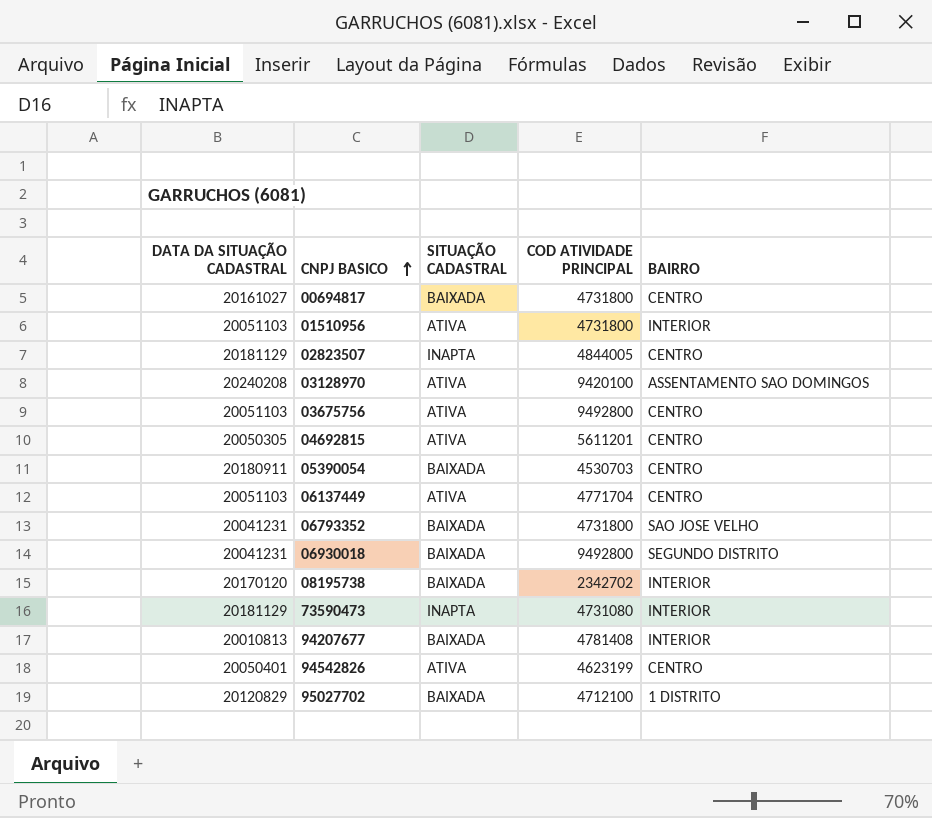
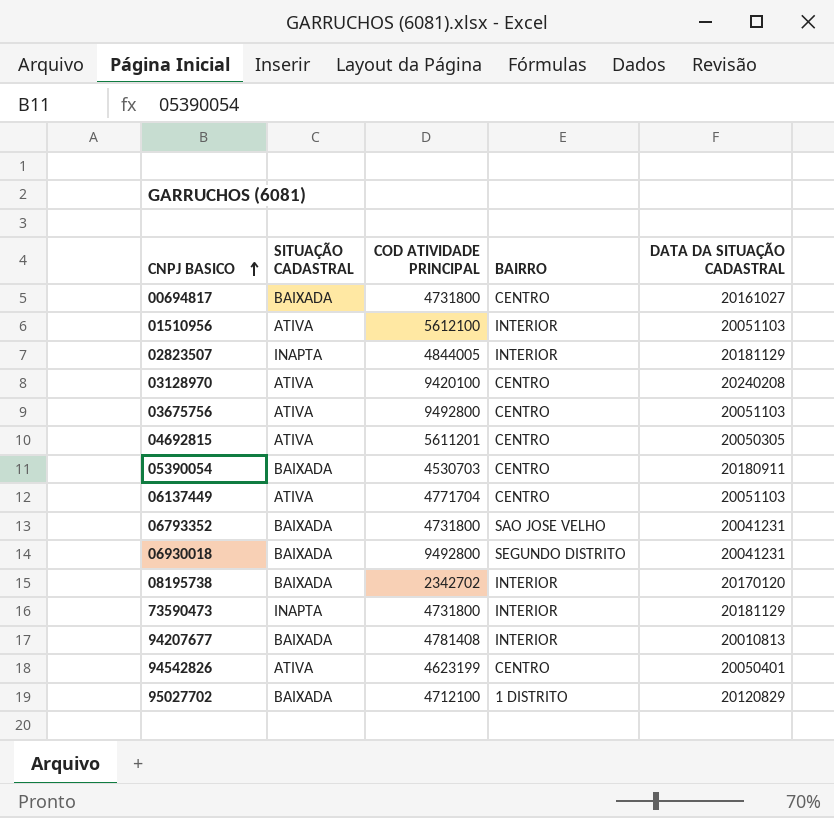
column DATA DA SITUAÇÃO CADASTRAL | position: 1 -> 5
01510956 | COD ATIVIDADE PRINCIPAL: 4731800 -> 5612100
02823507 | BAIRRO: CENTRO -> INTERIOR
03128970 | BAIRRO: ASSENTAMENTO SAO DOMINGOS -> CENTRO
73590473 | COD ATIVIDADE PRINCIPAL: 4731080 -> 4731800

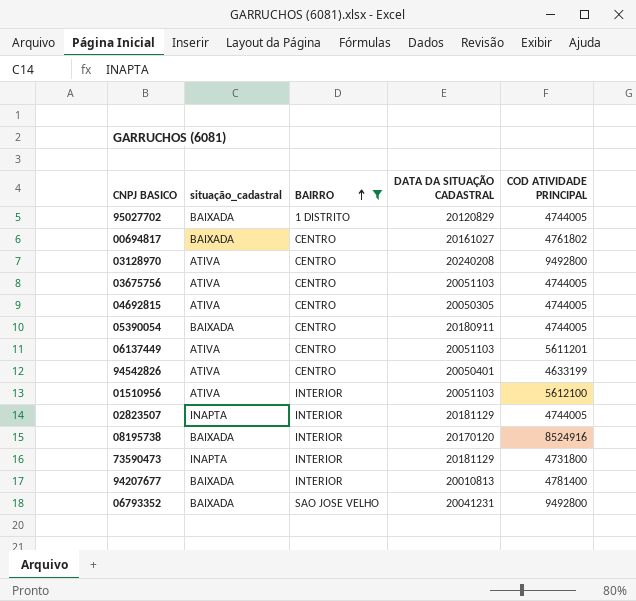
filter: none -> BAIRRO != SEGUNDO DISTRITO
row order: CNPJ BASICO ascending -> BAIRRO ascending
column name: SITUAÇÃO CADASTRAL -> situação_cadastral
column COD ATIVIDADE PRINCIPAL | position: 3 -> 5
95027702 | COD ATIVIDADE PRINCIPAL: 4712100 -> 4744005
00694817 | COD ATIVIDADE PRINCIPAL: 4731800 -> 4761802
03128970 | COD ATIVIDADE PRINCIPAL: 9420100 -> 9492800
03675756 | COD ATIVIDADE PRINCIPAL: 9492800 -> 4744005
04692815 | COD ATIVIDADE PRINCIPAL: 5611201 -> 4744005
05390054 | COD ATIVIDADE PRINCIPAL: 4530703 -> 4744005
06137449 | COD ATIVIDADE PRINCIPAL: 4771704 -> 5611201
94542826 | COD ATIVIDADE PRINCIPAL: 4623199 -> 4633199
02823507 | COD ATIVIDADE PRINCIPAL: 4844005 -> 4744005
08195738 | COD ATIVIDADE PRINCIPAL: 2342702 -> 8524916
94207677 | COD ATIVIDADE PRINCIPAL: 4781408 -> 4781400
06793352 | COD ATIVIDADE PRINCIPAL: 4731800 -> 9492800

